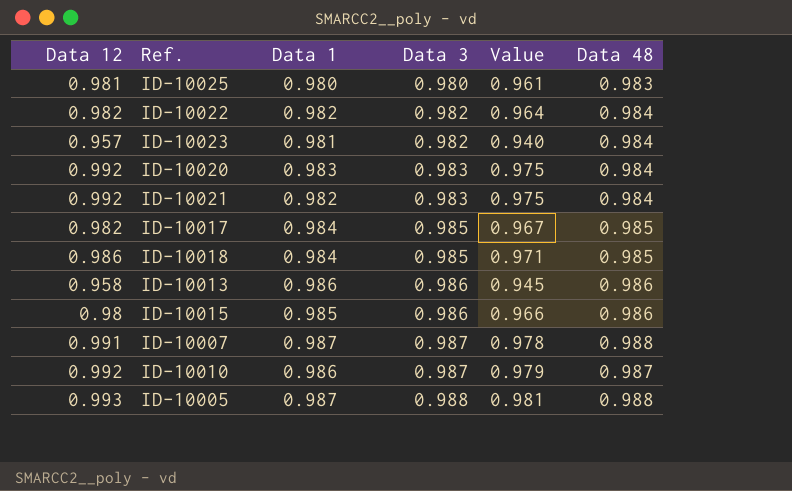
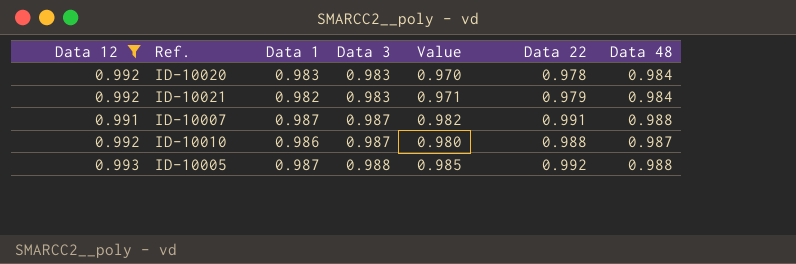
filter: none -> Data 12 >= 0.991
column Value | formula: [Data 12] * [Data 3] -> [Data 12] * [Data 22]
column Data 22 | position: none -> 6

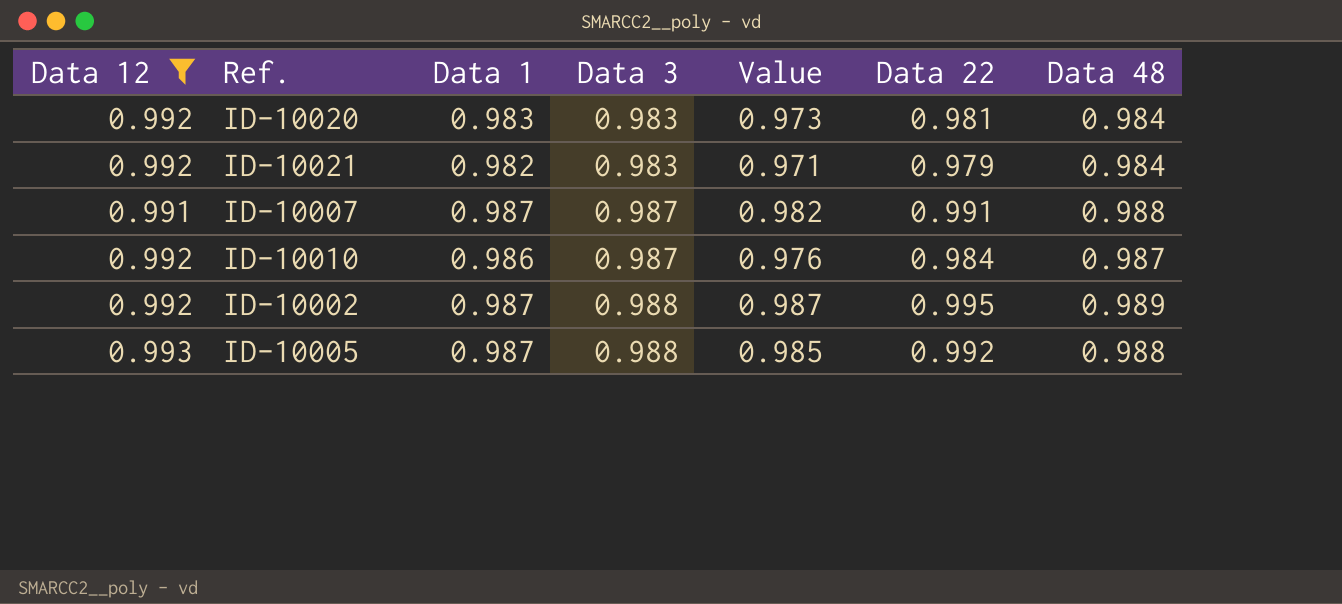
ID-10020 | Value: 0.970 -> 0.973
ID-10020 | Data 22: 0.978 -> 0.981
ID-10010 | Value: 0.980 -> 0.976
ID-10010 | Data 22: 0.988 -> 0.984
row ID-10002: none -> 0.992 | 0.987 | 0.988 | 0.987 | 0.995 | 0.989

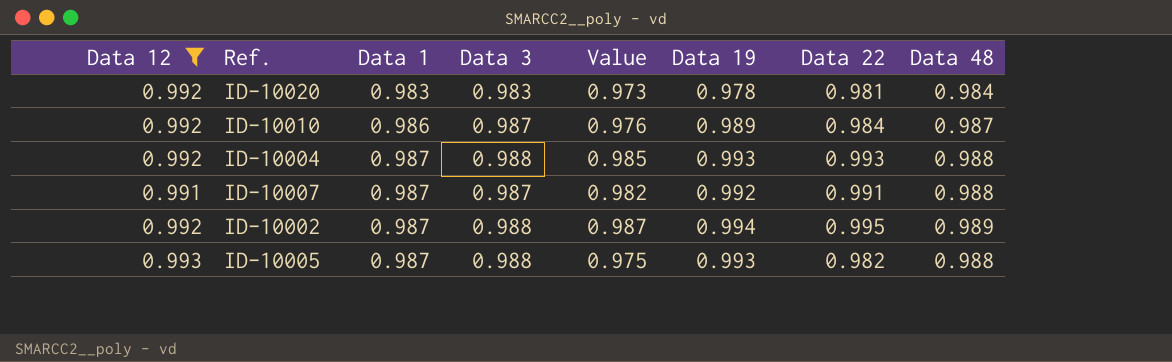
row order: Data 3 ascending -> Data 1 ascending
column Data 19 | position: none -> 6
row ID-10021: 0.992 | 0.982 | 0.983 | 0.971 | 0.979 | 0.984 -> none
row ID-10004: none -> 0.992 | 0.987 | 0.988 | 0.985 | 0.993 | 0.993 | 0.988
ID-10005 | Value: 0.985 -> 0.975
ID-10005 | Data 22: 0.992 -> 0.982

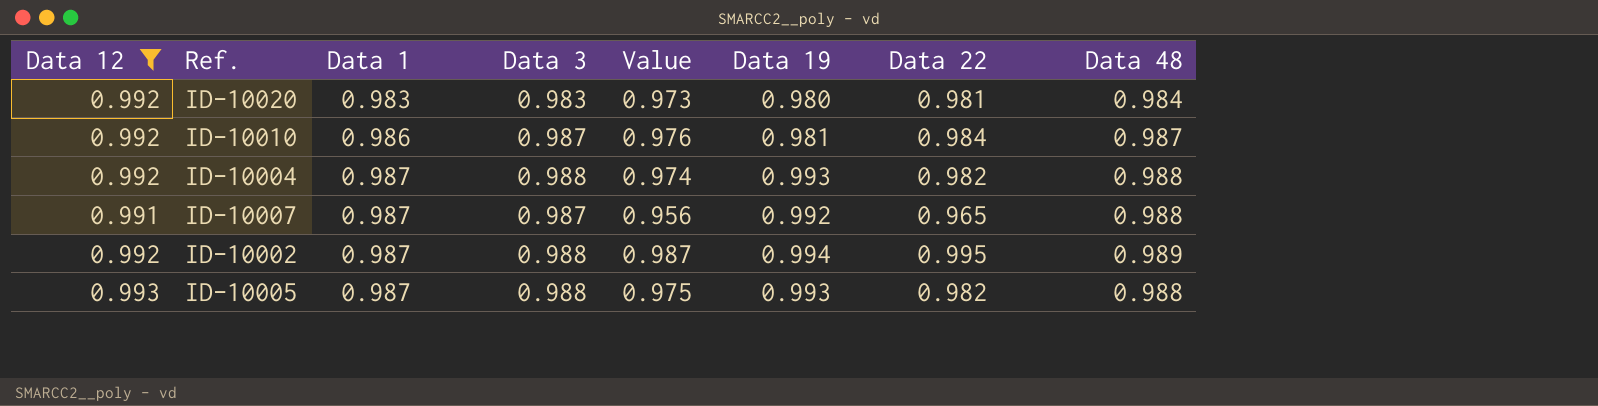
ID-10020 | Data 19: 0.978 -> 0.980
ID-10010 | Data 19: 0.989 -> 0.981
ID-10004 | Value: 0.985 -> 0.974
ID-10004 | Data 22: 0.993 -> 0.982
ID-10007 | Value: 0.982 -> 0.956
ID-10007 | Data 22: 0.991 -> 0.965

